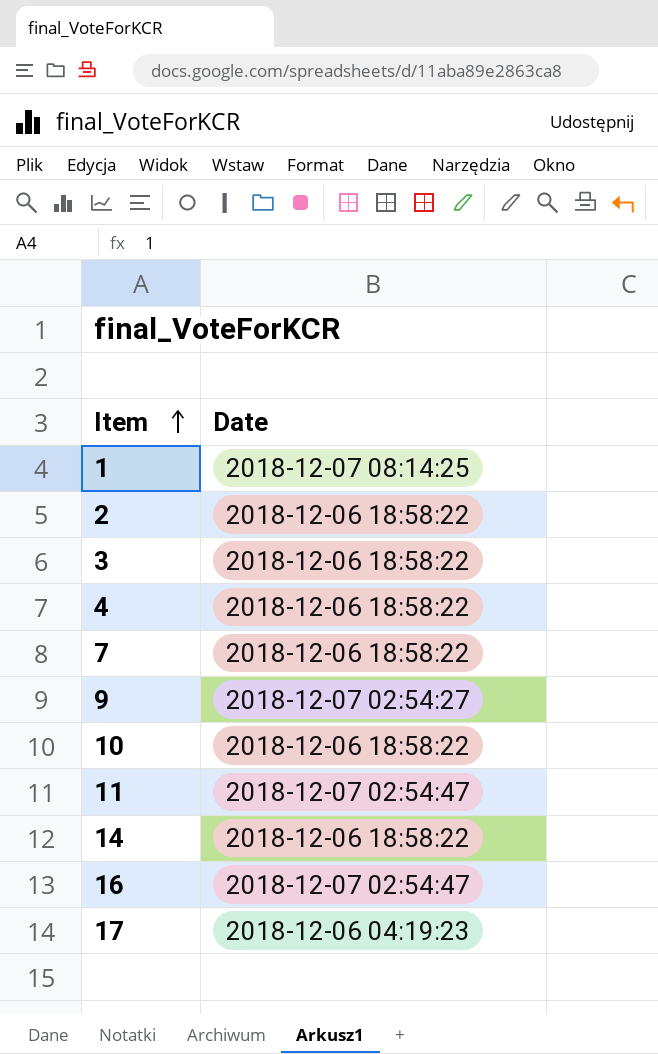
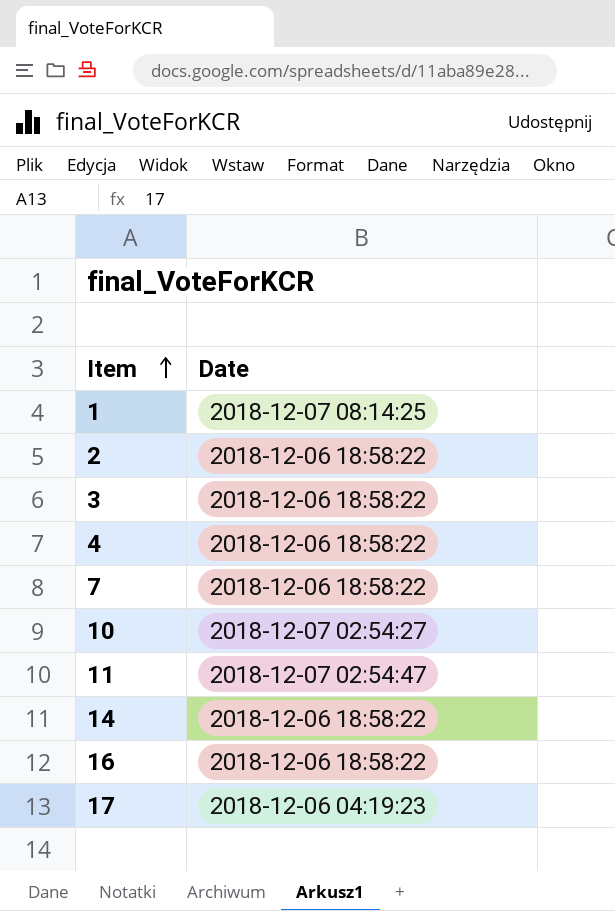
row 9: 2018-12-07 02:54:27 -> none
10 | Date: 2018-12-06 18:58:22 -> 2018-12-07 02:54:27
16 | Date: 2018-12-07 02:54:47 -> 2018-12-06 18:58:22

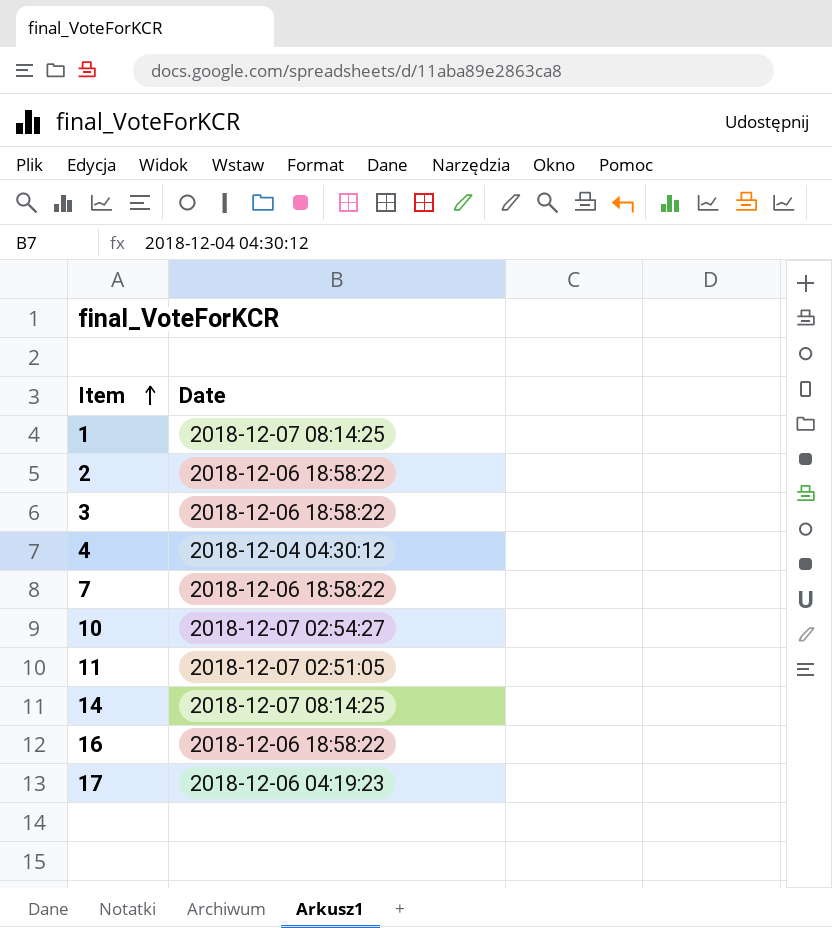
4 | Date: 2018-12-06 18:58:22 -> 2018-12-04 04:30:12
11 | Date: 2018-12-07 02:54:47 -> 2018-12-07 02:51:05
14 | Date: 2018-12-06 18:58:22 -> 2018-12-07 08:14:25

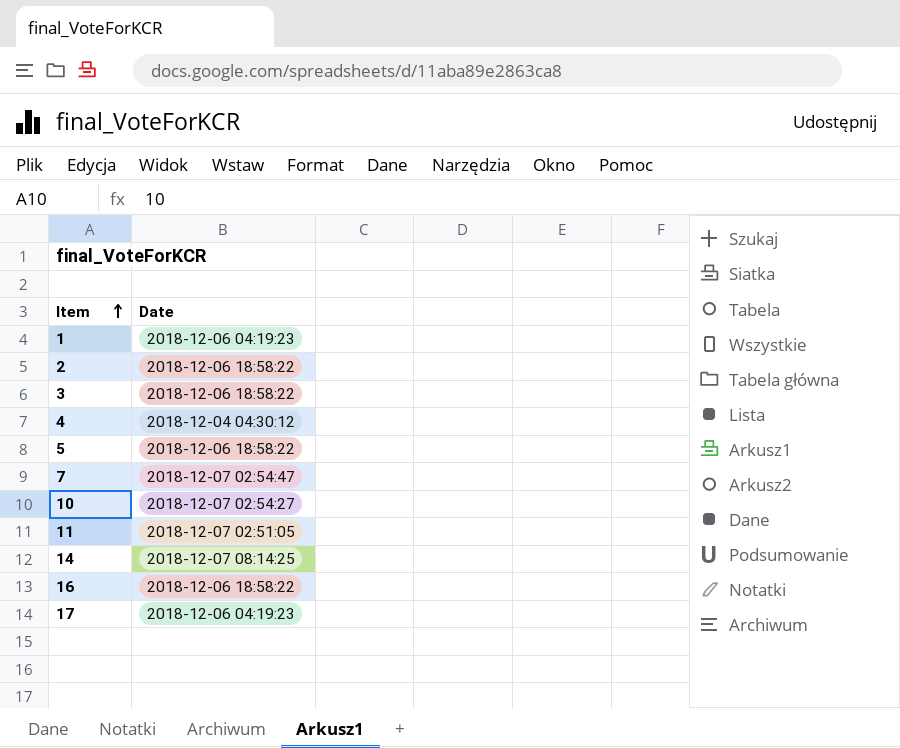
1 | Date: 2018-12-07 08:14:25 -> 2018-12-06 04:19:23
row 5: none -> 2018-12-06 18:58:22
7 | Date: 2018-12-06 18:58:22 -> 2018-12-07 02:54:47

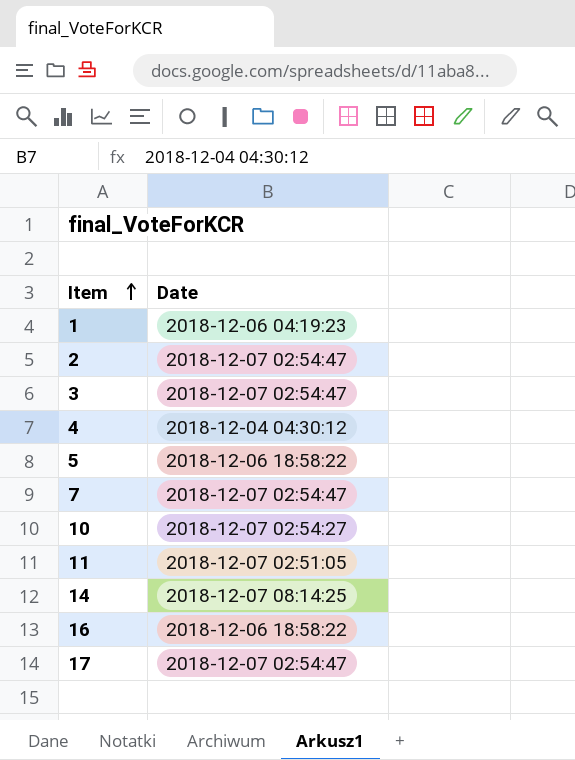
2 | Date: 2018-12-06 18:58:22 -> 2018-12-07 02:54:47
3 | Date: 2018-12-06 18:58:22 -> 2018-12-07 02:54:47
17 | Date: 2018-12-06 04:19:23 -> 2018-12-07 02:54:47

